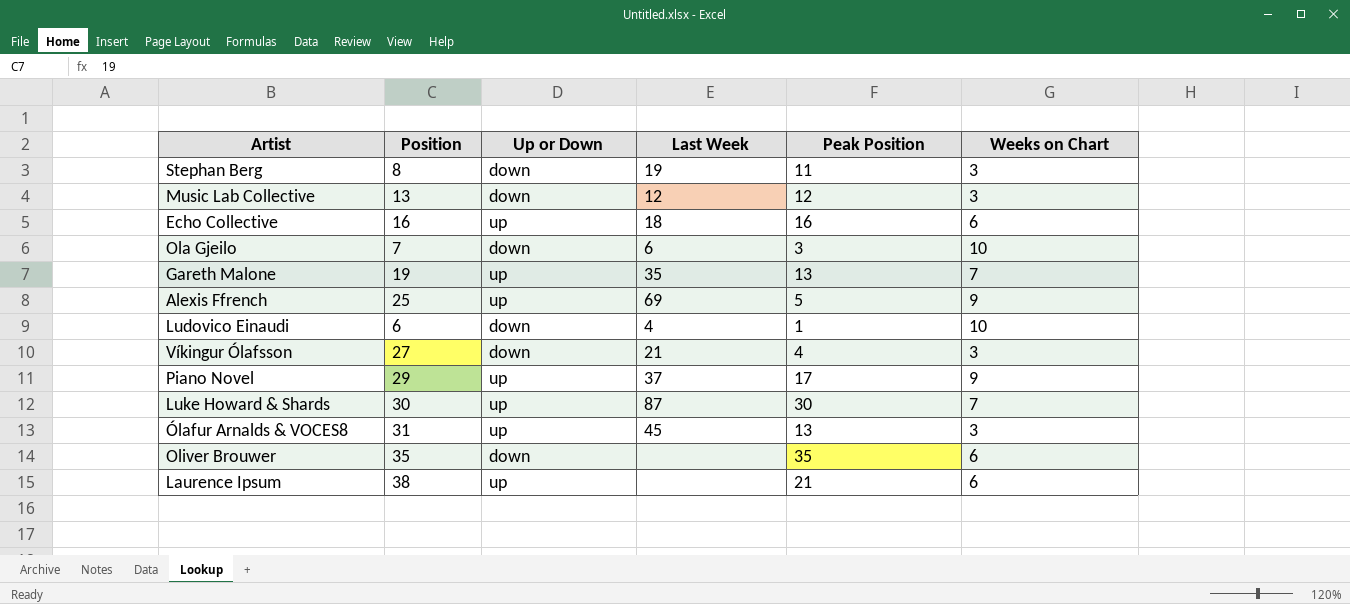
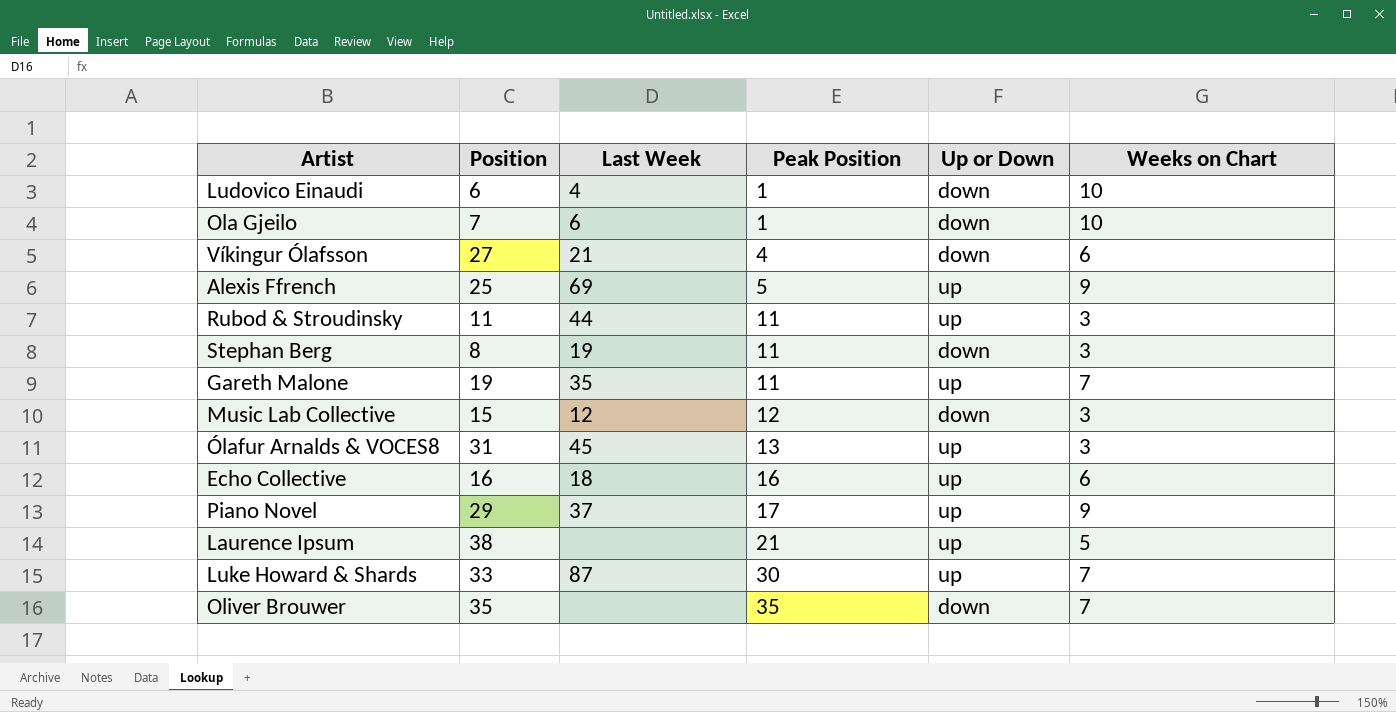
row order: none -> Peak Position ascending
column Up or Down | position: 3 -> 5
Ola Gjeilo | Peak Position: 3 -> 1
Víkingur Ólafsson | Weeks on Chart: 3 -> 6
row Rubod & Stroudinsky: none -> 11 | 44 | 11 | up | 3
Gareth Malone | Peak Position: 13 -> 11
Music Lab Collective | Position: 13 -> 15
Laurence Ipsum | Weeks on Chart: 6 -> 5
Luke Howard & Shards | Position: 30 -> 33
Oliver Brouwer | Weeks on Chart: 6 -> 7

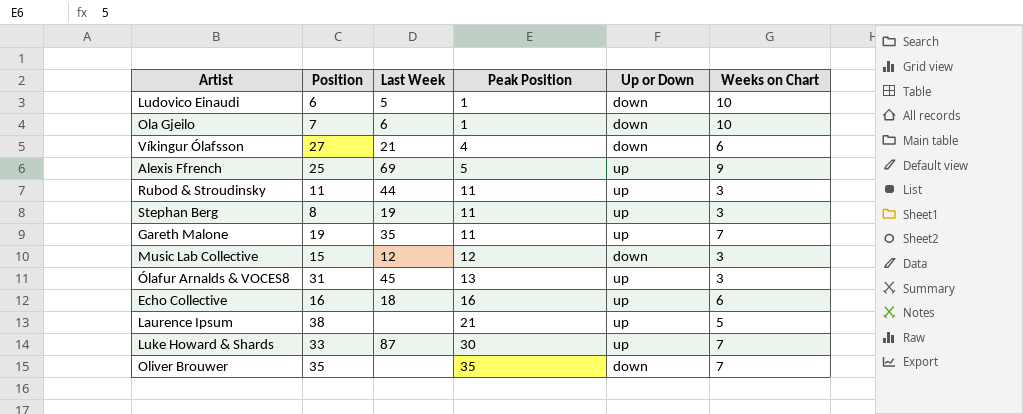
row Piano Novel: 29 | 37 | 17 | up | 9 -> none
Ludovico Einaudi | Last Week: 4 -> 5
Stephan Berg | Up or Down: down -> up

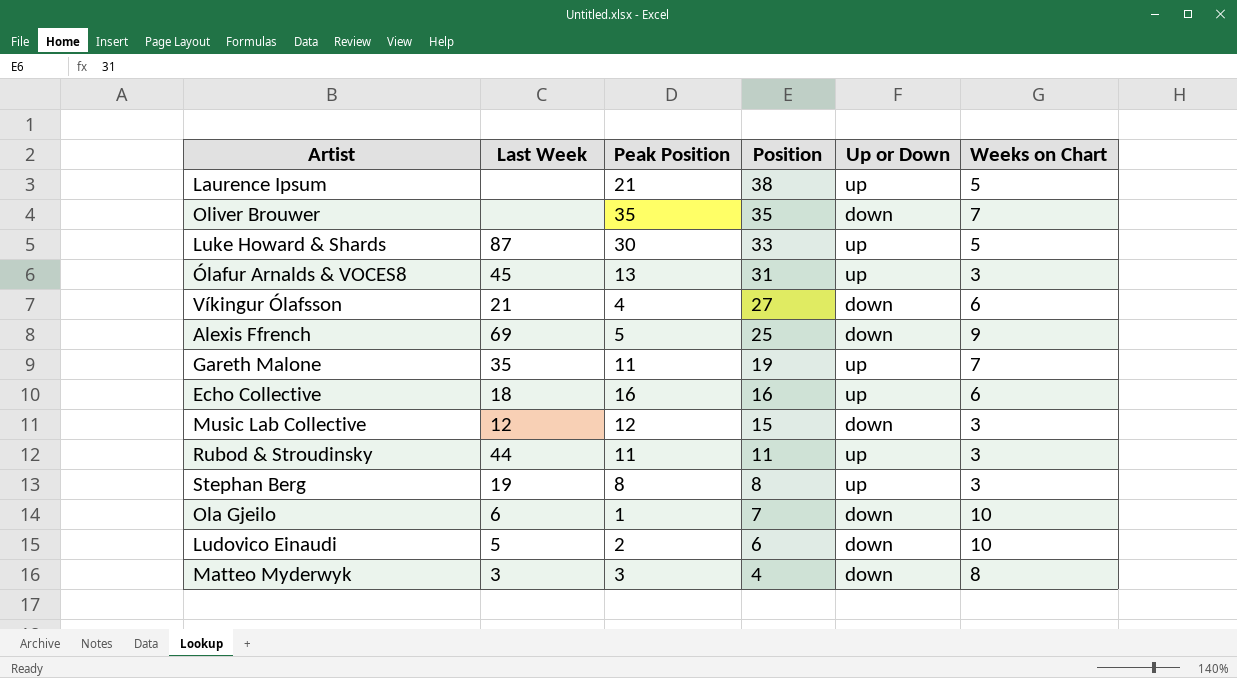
row order: Peak Position ascending -> Position descending
column Position | position: 2 -> 4
Luke Howard & Shards | Weeks on Chart: 7 -> 5
Alexis Ffrench | Up or Down: up -> down
Stephan Berg | Peak Position: 11 -> 8
Ludovico Einaudi | Peak Position: 1 -> 2
row Matteo Myderwyk: none -> 3 | 3 | 4 | down | 8

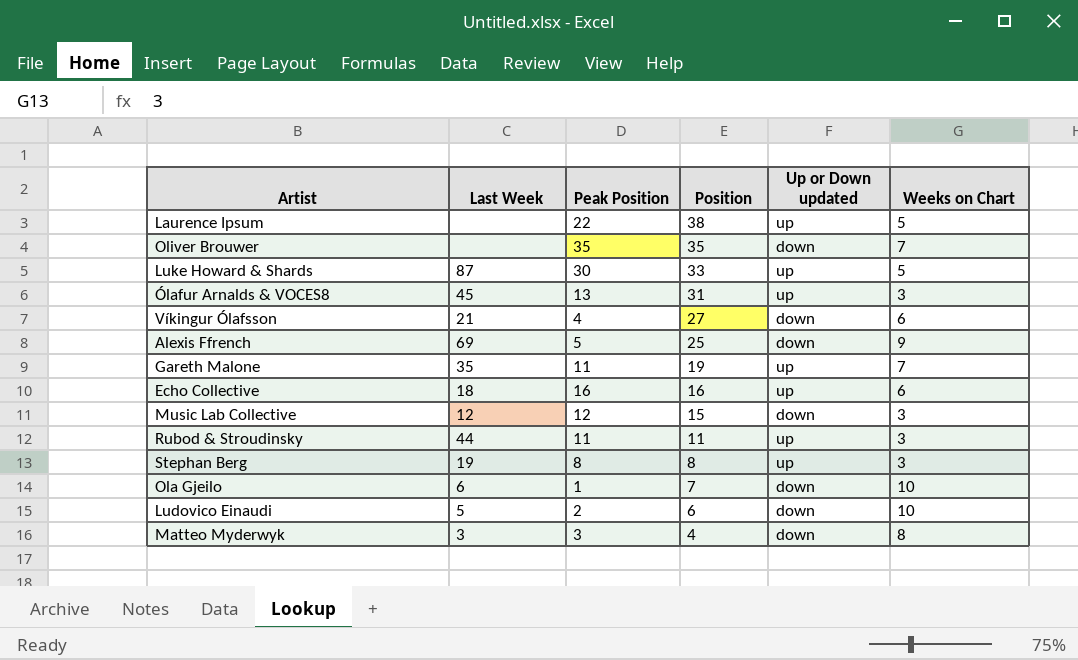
column name: Up or Down -> Up or Down updated
Laurence Ipsum | Peak Position: 21 -> 22

